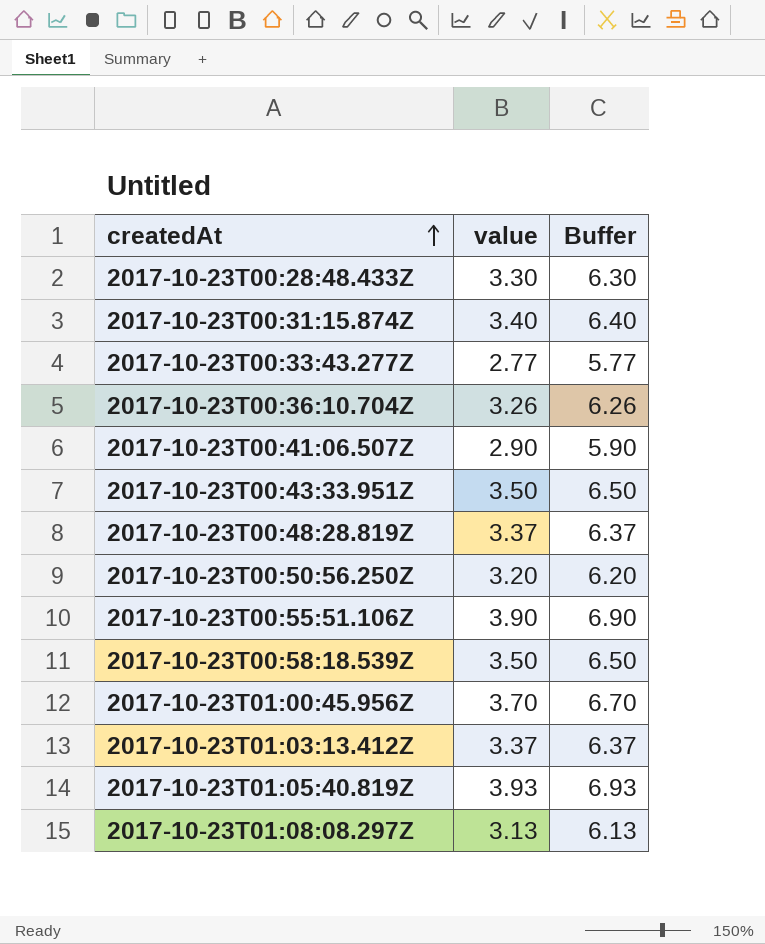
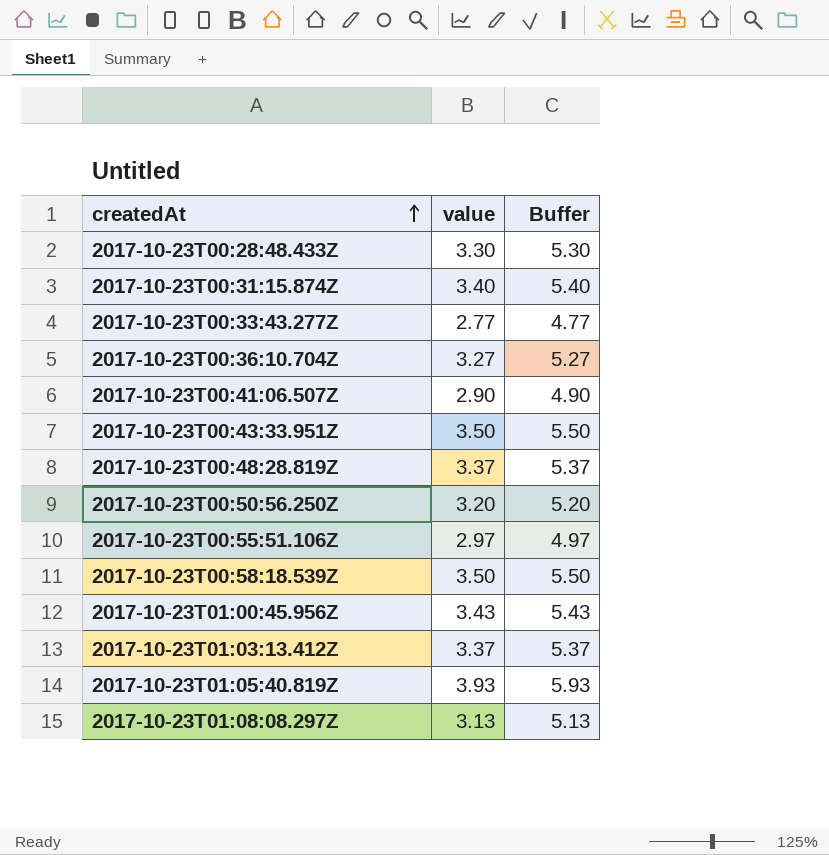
column Buffer | formula: [value] + 3 -> [value] + 2
2017-10-23T00:36:10.704Z | value: 3.26 -> 3.27
2017-10-23T00:55:51.106Z | value: 3.90 -> 2.97
2017-10-23T01:00:45.956Z | value: 3.70 -> 3.43

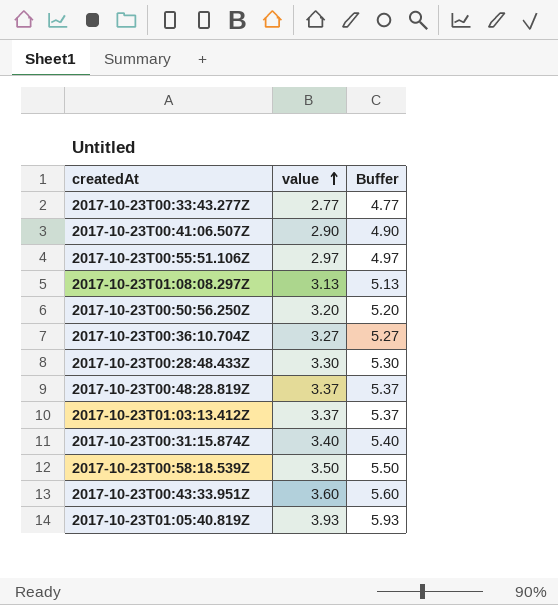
row order: createdAt ascending -> value ascending
row 2017-10-23T01:00:45.956Z: 3.43 | 5.43 -> none
2017-10-23T00:43:33.951Z | value: 3.50 -> 3.60
2017-10-23T00:43:33.951Z | Buffer: 5.50 -> 5.60

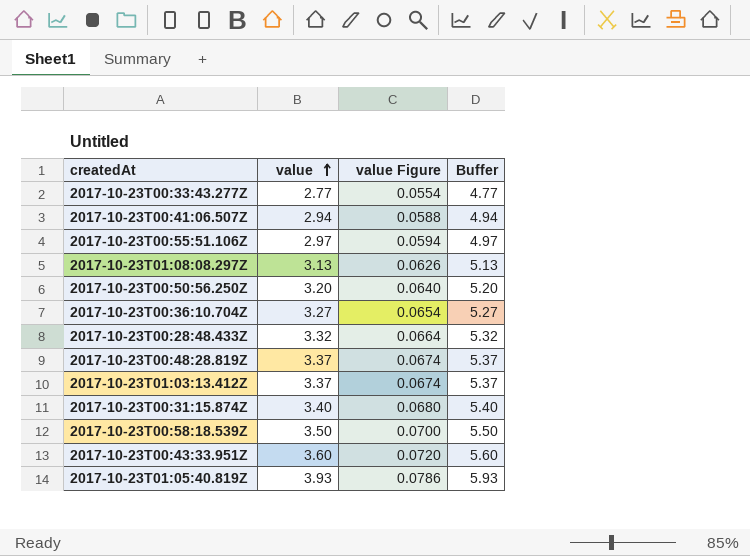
column value Figure | formula: none -> [value] * 0.02
2017-10-23T00:41:06.507Z | value: 2.90 -> 2.94
2017-10-23T00:41:06.507Z | Buffer: 4.90 -> 4.94
2017-10-23T00:28:48.433Z | value: 3.30 -> 3.32
2017-10-23T00:28:48.433Z | Buffer: 5.30 -> 5.32

